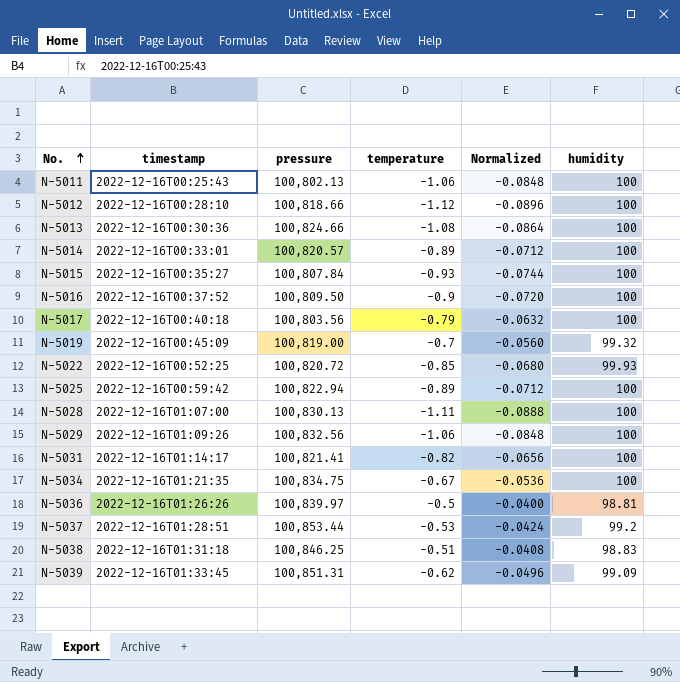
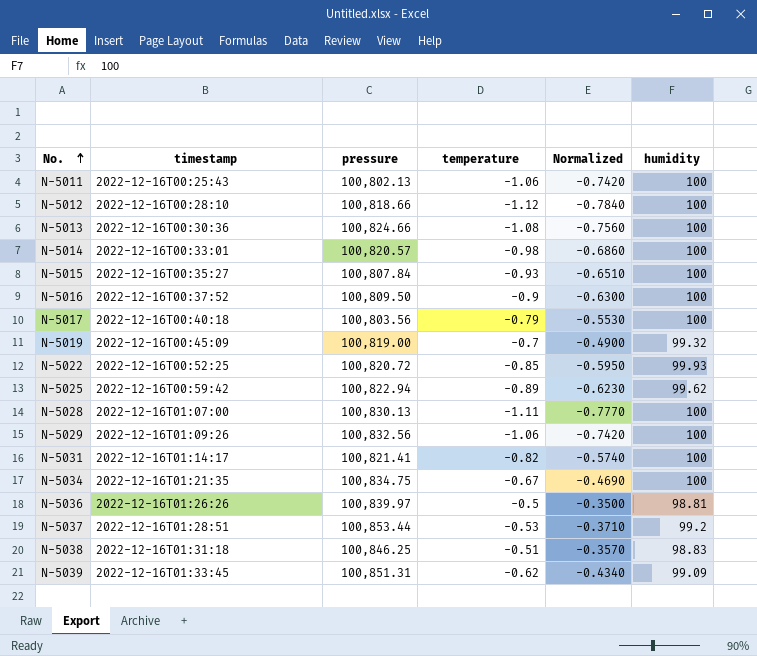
column Normalized | formula: [temperature] * 0.08 -> [temperature] * 0.7
N-5014 | temperature: -0.89 -> -0.98
N-5025 | humidity: 100 -> 99.62

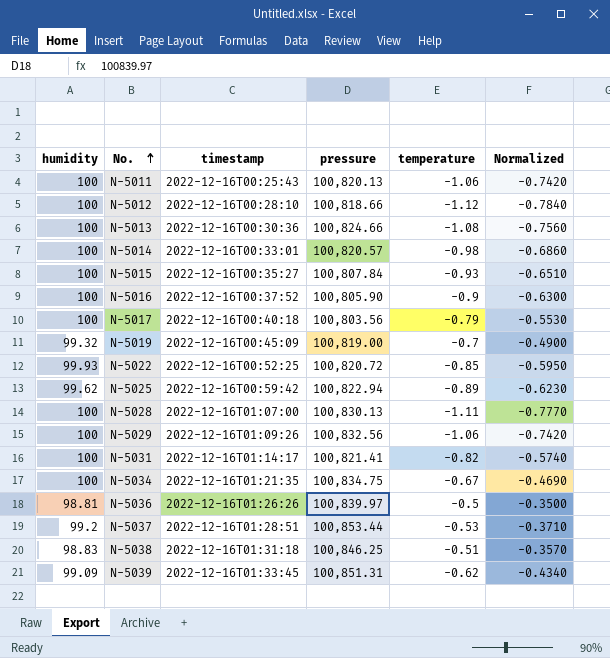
column humidity | position: 6 -> 1
N-5011 | pressure: 100,802.13 -> 100,820.13
N-5016 | pressure: 100,809.50 -> 100,805.90

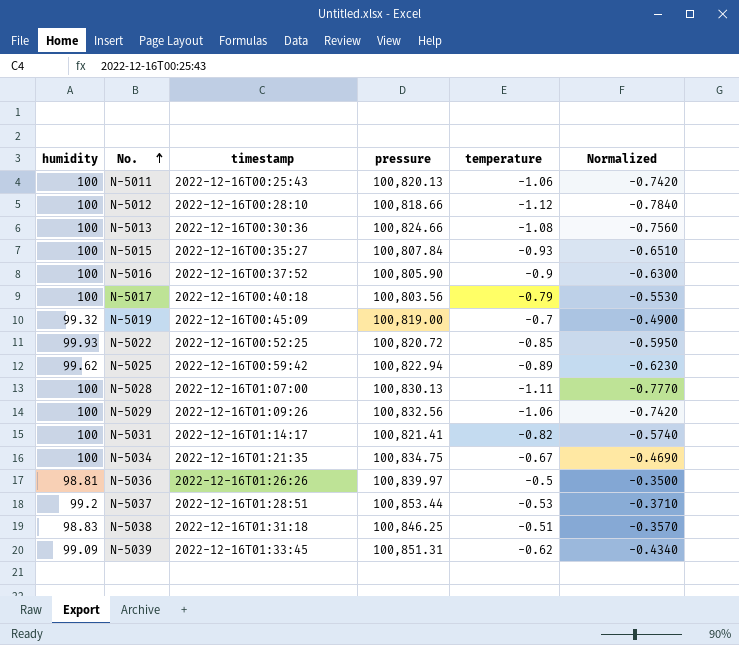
row N-5014: 100 | 2022-12-16T00:33:01 | 100,820.57 | -0.98 | -0.6860 -> none

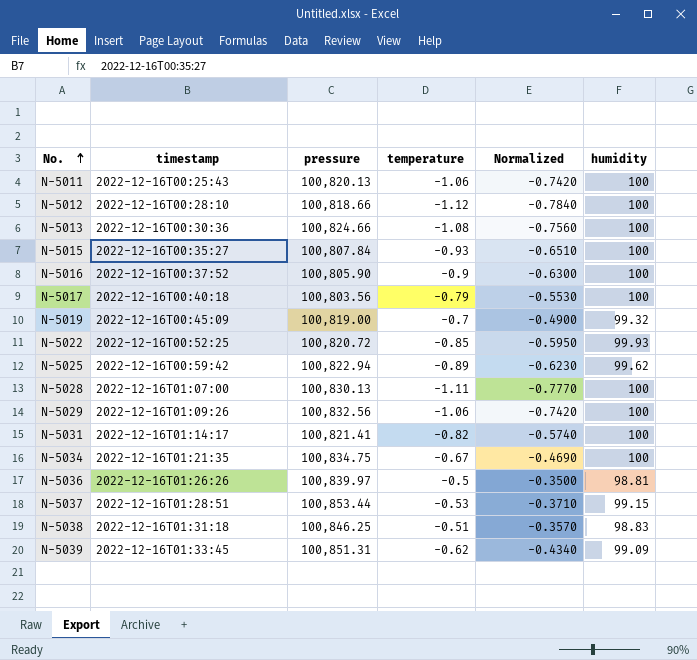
column humidity | position: 1 -> 6
N-5037 | humidity: 99.2 -> 99.15

